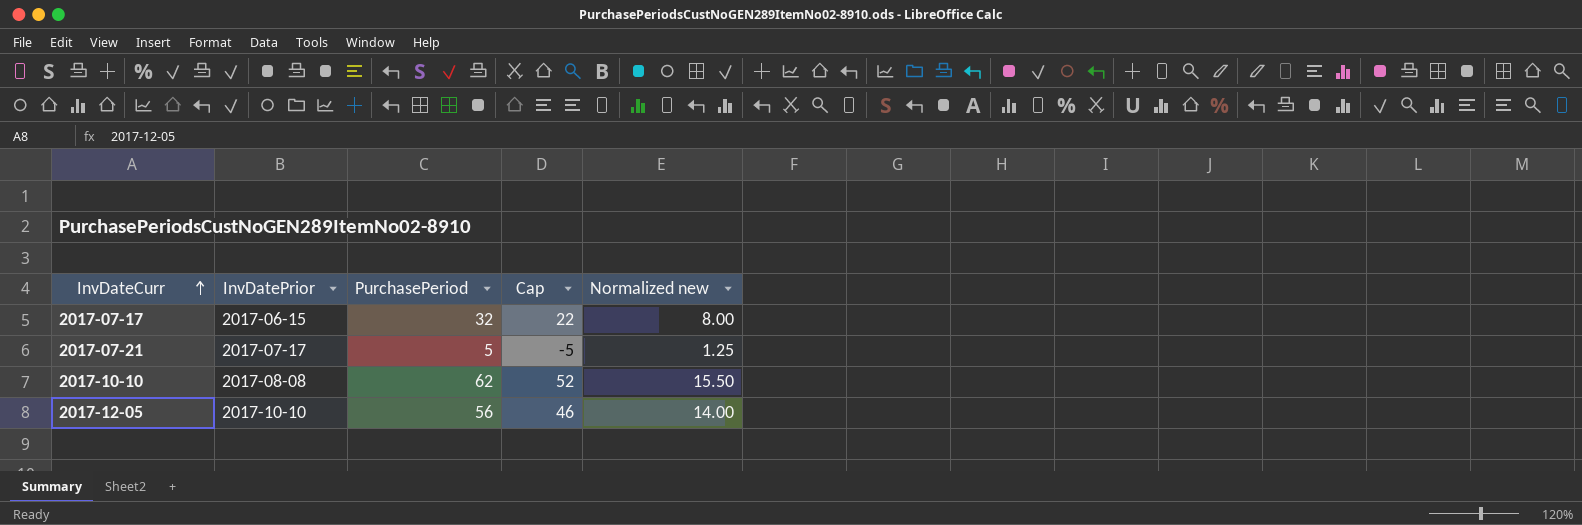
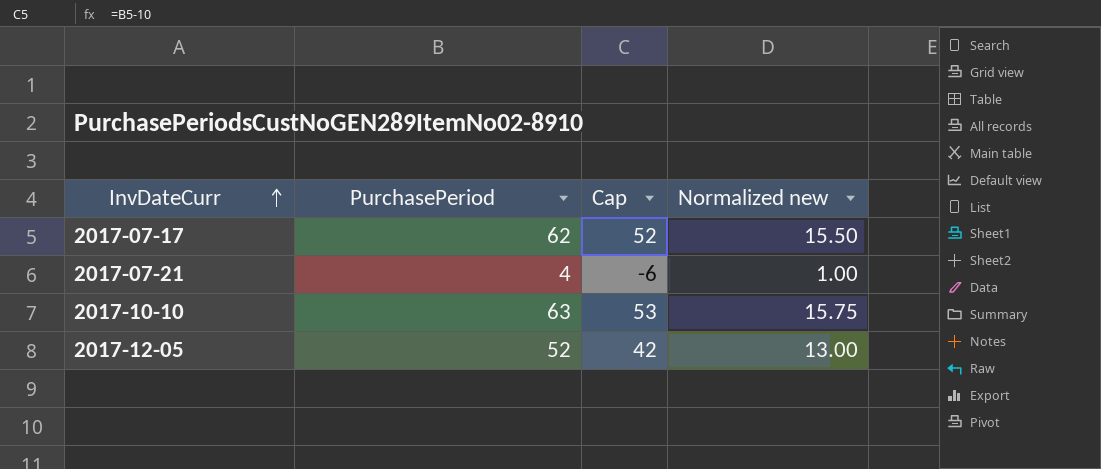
column InvDatePrior | position: 2 -> none
2017-07-17 | PurchasePeriod: 32 -> 62
2017-07-17 | Cap: 22 -> 52
2017-07-17 | Normalized new: 8.00 -> 15.50
2017-07-21 | PurchasePeriod: 5 -> 4
2017-07-21 | Cap: -5 -> -6
2017-07-21 | Normalized new: 1.25 -> 1.00
2017-10-10 | PurchasePeriod: 62 -> 63
2017-10-10 | Cap: 52 -> 53
2017-10-10 | Normalized new: 15.50 -> 15.75
2017-12-05 | PurchasePeriod: 56 -> 52
2017-12-05 | Cap: 46 -> 42
2017-12-05 | Normalized new: 14.00 -> 13.00

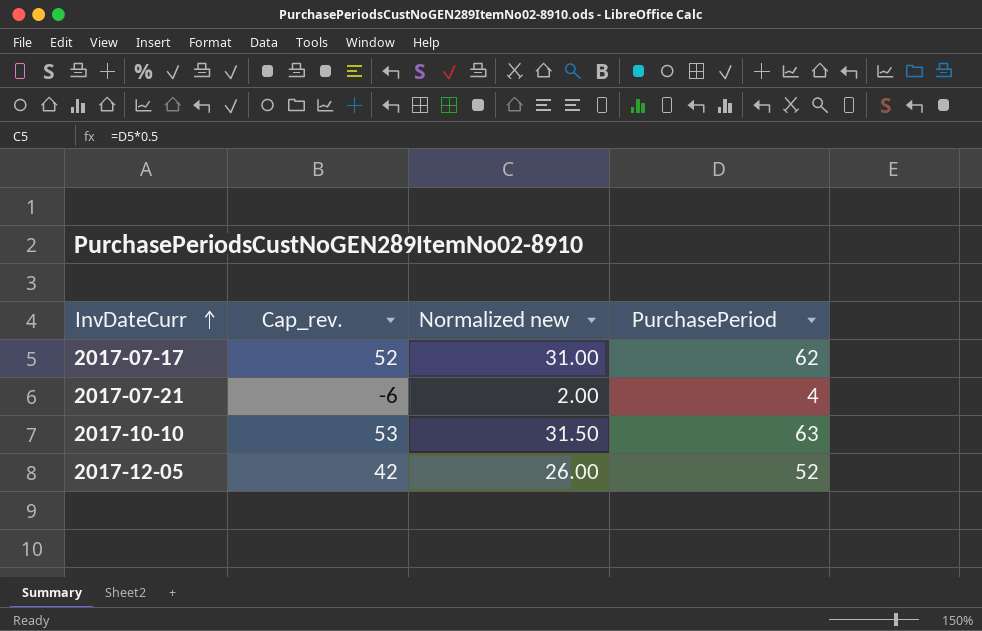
column name: Cap -> Cap_rev.
column Normalized new | formula: [PurchasePeriod] * 0.25 -> [PurchasePeriod] * 0.5
column PurchasePeriod | position: 2 -> 4

